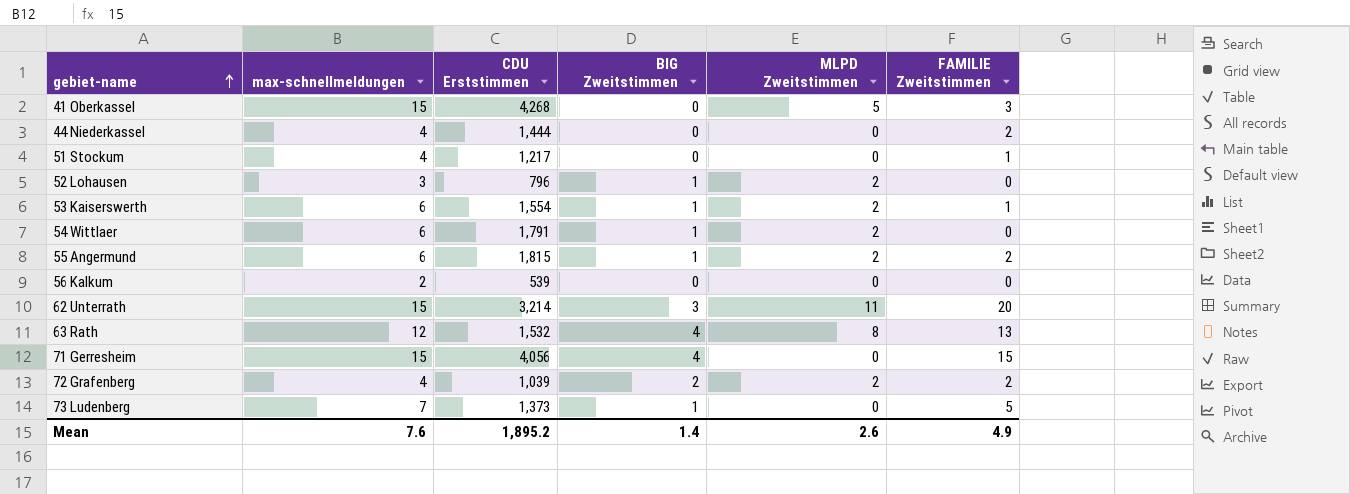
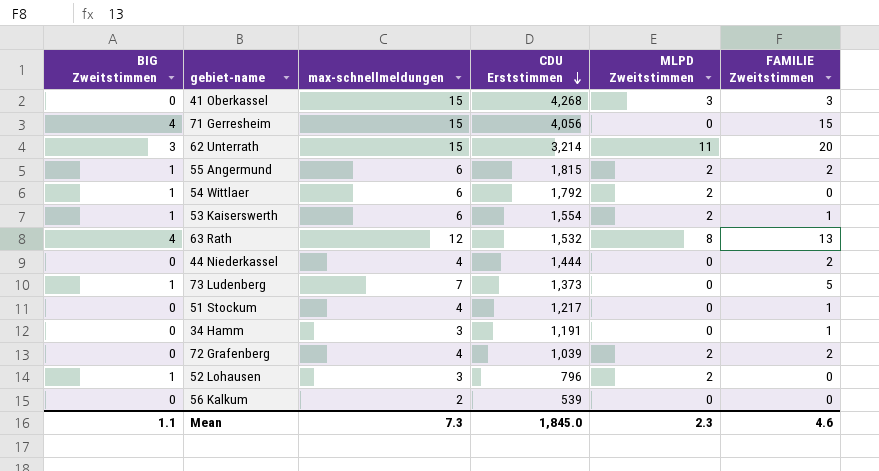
row order: gebiet-name ascending -> CDU Erststimmen descending
column BIG Zweitstimmen | position: 4 -> 1
41 Oberkassel | MLPD Zweitstimmen: 5 -> 3
54 Wittlaer | CDU Erststimmen: 1,791 -> 1,792
row 34 Hamm: none -> 0 | 3 | 1,191 | 0 | 1
72 Grafenberg | BIG Zweitstimmen: 2 -> 0
Mean | BIG Zweitstimmen: 1.4 -> 1.1
Mean | max-schnellmeldungen: 7.6 -> 7.3
Mean | CDU Erststimmen: 1,895.2 -> 1,845.0
Mean | MLPD Zweitstimmen: 2.6 -> 2.3
Mean | FAMILIE Zweitstimmen: 4.9 -> 4.6

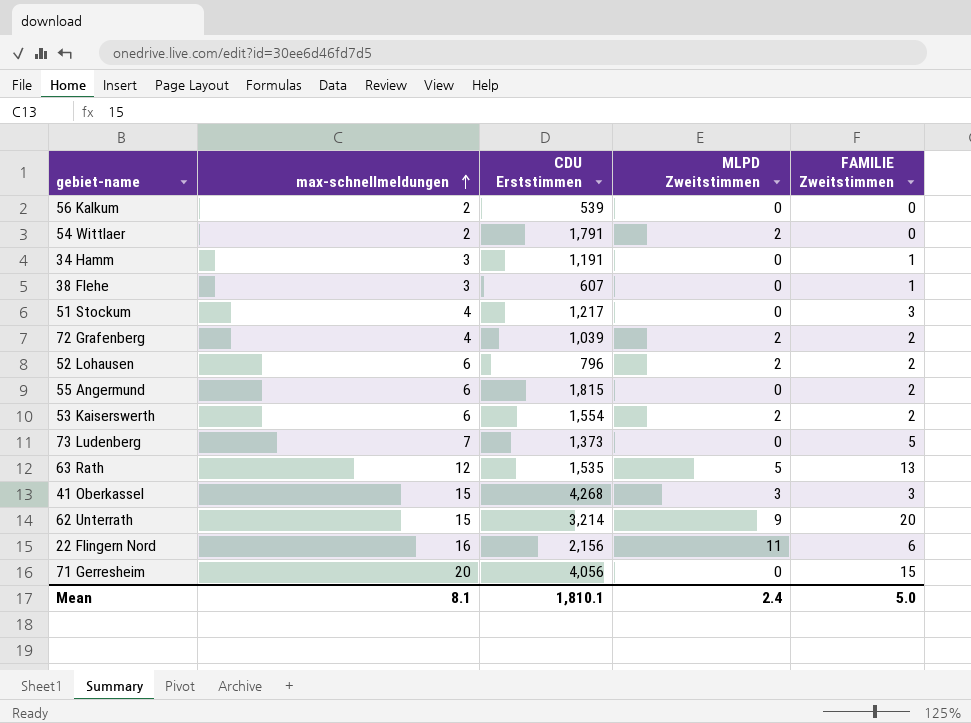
row order: CDU Erststimmen descending -> max-schnellmeldungen ascending
column BIG Zweitstimmen | position: 1 -> none
row 44 Niederkassel: 0 | 4 | 1,444 | 0 | 2 -> none
54 Wittlaer | max-schnellmeldungen: 6 -> 2
54 Wittlaer | CDU Erststimmen: 1,792 -> 1,791
row 38 Flehe: none -> 3 | 607 | 0 | 1
51 Stockum | FAMILIE Zweitstimmen: 1 -> 3
52 Lohausen | max-schnellmeldungen: 3 -> 6
52 Lohausen | FAMILIE Zweitstimmen: 0 -> 2
55 Angermund | MLPD Zweitstimmen: 2 -> 0
53 Kaiserswerth | FAMILIE Zweitstimmen: 1 -> 2
63 Rath | CDU Erststimmen: 1,532 -> 1,535
63 Rath | MLPD Zweitstimmen: 8 -> 5
62 Unterrath | MLPD Zweitstimmen: 11 -> 9
row 22 Flingern Nord: none -> 16 | 2,156 | 11 | 6
71 Gerresheim | max-schnellmeldungen: 15 -> 20
Mean | max-schnellmeldungen: 7.3 -> 8.1
Mean | CDU Erststimmen: 1,845.0 -> 1,810.1
Mean | MLPD Zweitstimmen: 2.3 -> 2.4
Mean | FAMILIE Zweitstimmen: 4.6 -> 5.0

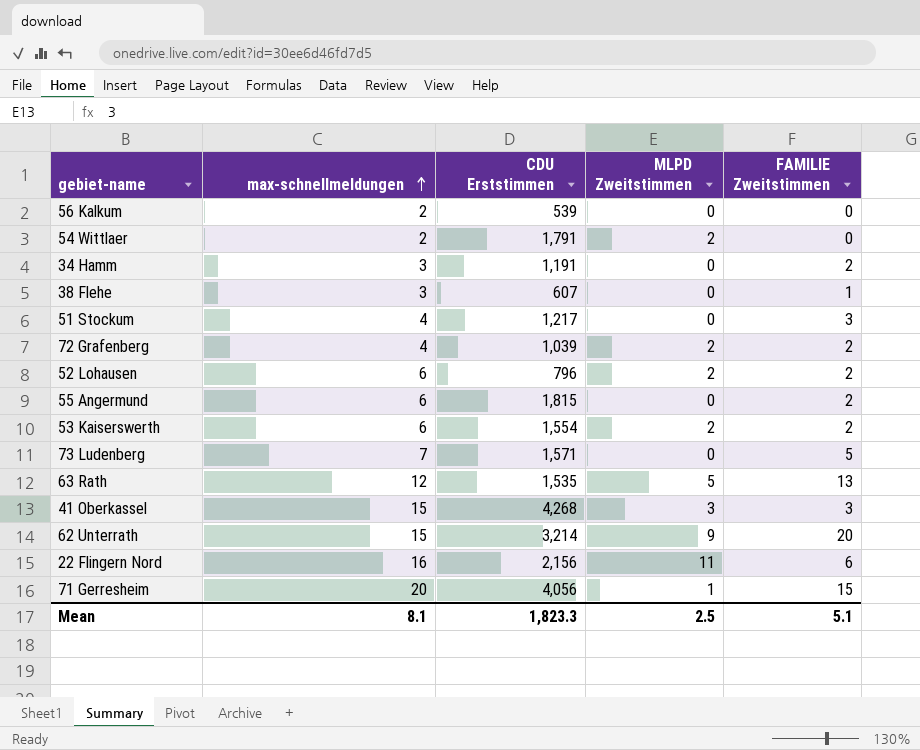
34 Hamm | FAMILIE Zweitstimmen: 1 -> 2
73 Ludenberg | CDU Erststimmen: 1,373 -> 1,571
71 Gerresheim | MLPD Zweitstimmen: 0 -> 1
Mean | CDU Erststimmen: 1,810.1 -> 1,823.3
Mean | MLPD Zweitstimmen: 2.4 -> 2.5
Mean | FAMILIE Zweitstimmen: 5.0 -> 5.1

